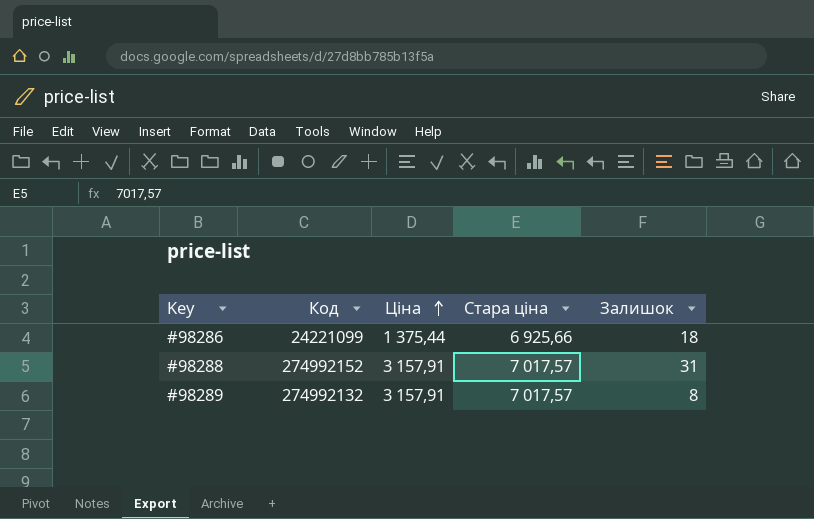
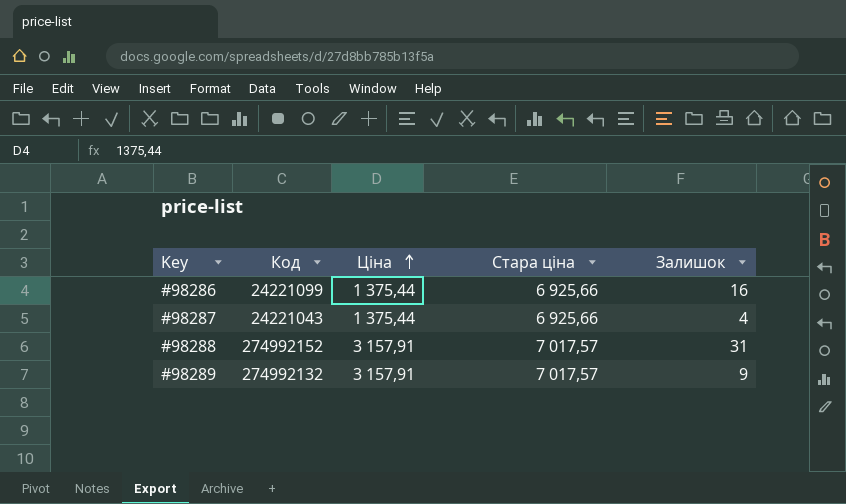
#98286 | Залишок: 18 -> 16
row #98287: none -> 24221043 | 1 375,44 | 6 925,66 | 4
#98289 | Залишок: 8 -> 9

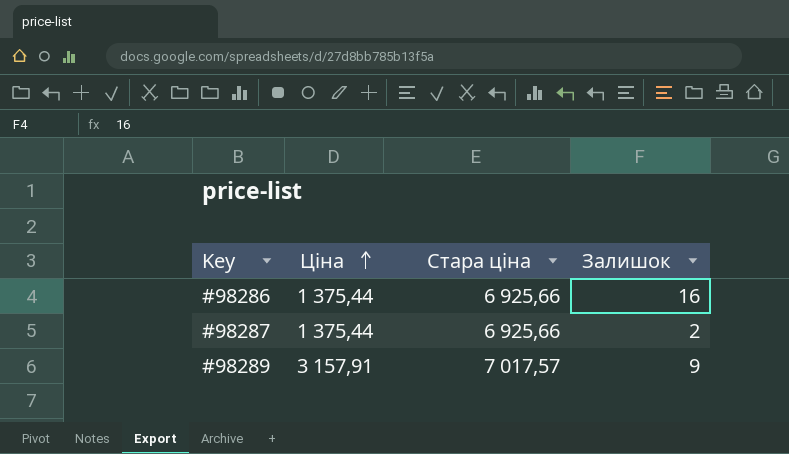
column Код | position: 2 -> none
row #98288: 274992152 | 3 157,91 | 7 017,57 | 31 -> none
#98287 | Залишок: 4 -> 2

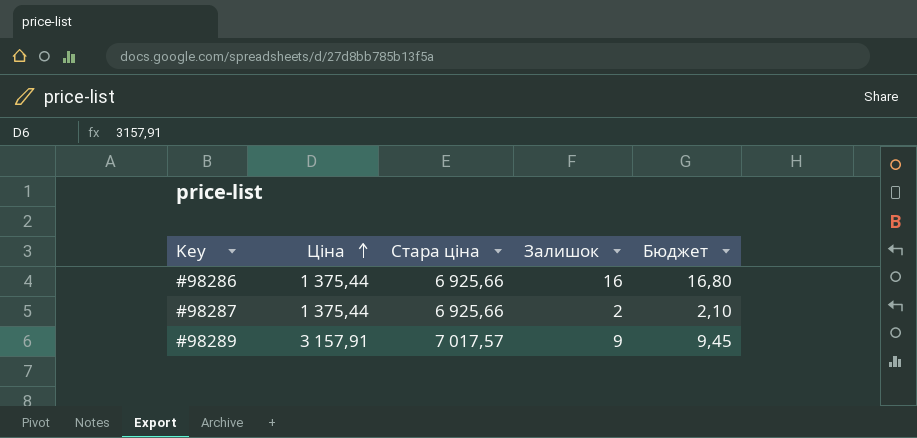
column Бюджет | formula: none -> [Залишок] * 1,05

